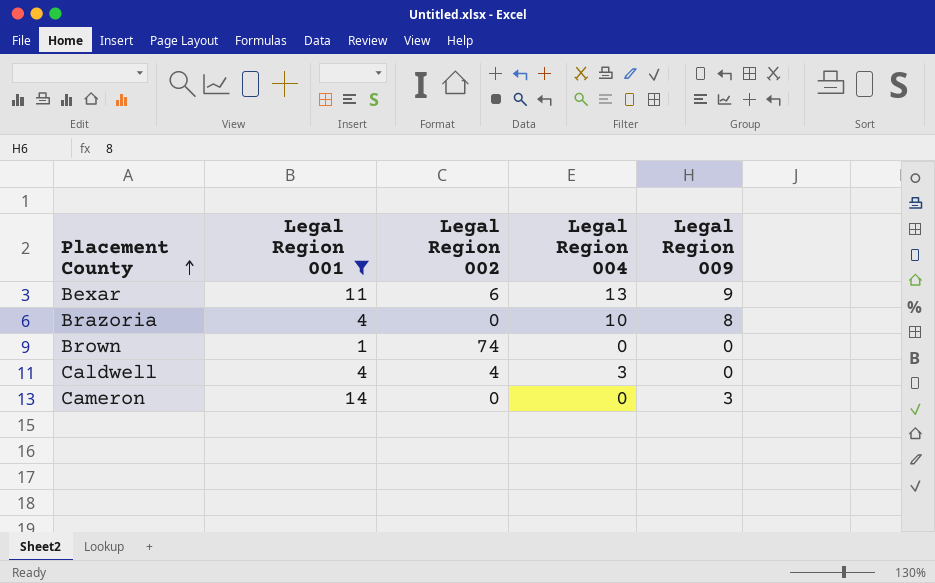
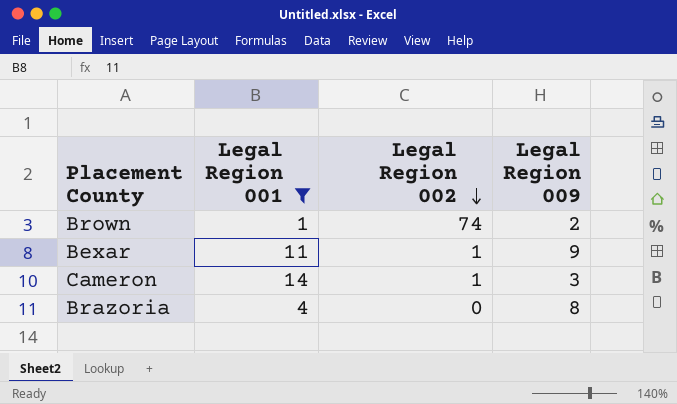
row order: Placement County ascending -> Legal Region 002 descending
column Legal Region 004 | position: 4 -> none
row Caldwell: 4 | 4 | 3 | 0 -> none
Brown | Legal Region 009: 0 -> 2
Bexar | Legal Region 002: 6 -> 1
Cameron | Legal Region 002: 0 -> 1

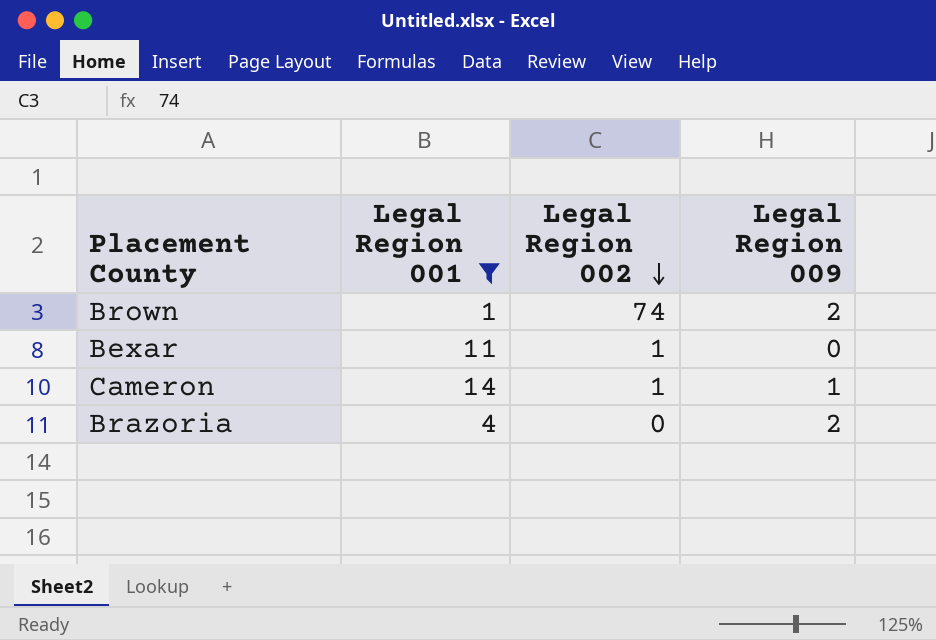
Bexar | Legal Region 009: 9 -> 0
Cameron | Legal Region 009: 3 -> 1
Brazoria | Legal Region 009: 8 -> 2

